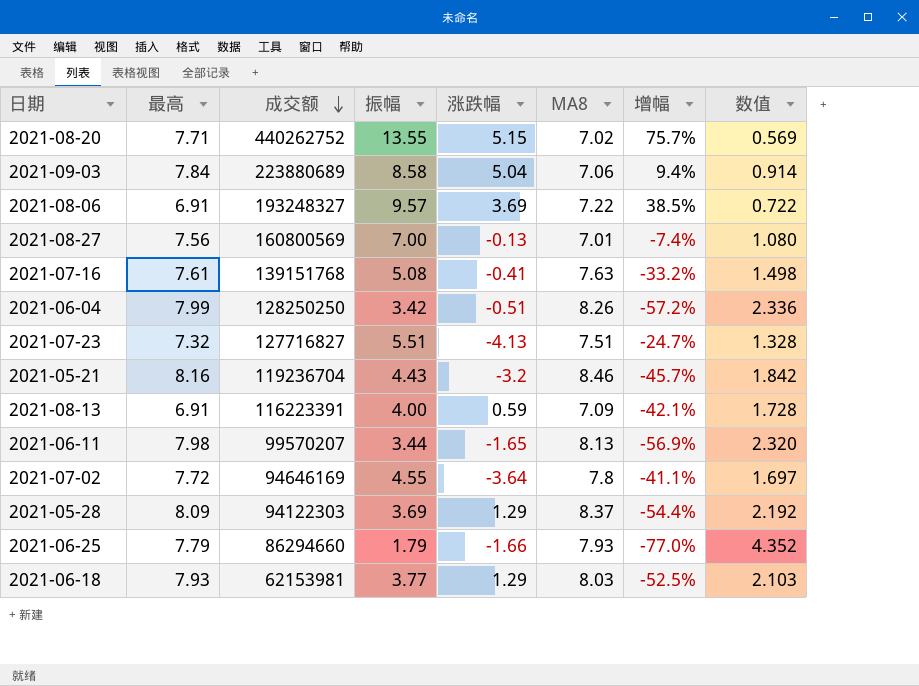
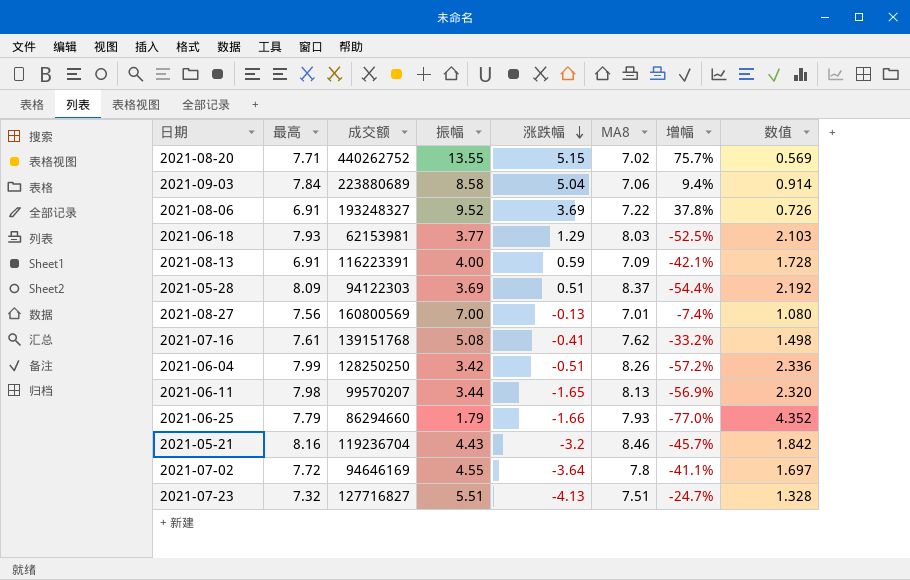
row order: 成交额 descending -> 涨跌幅 descending
2021-08-06 | 振幅: 9.57 -> 9.52
2021-08-06 | 增幅: 38.5% -> 37.8%
2021-08-06 | 数值: 0.722 -> 0.726
2021-05-28 | 涨跌幅: 1.29 -> 0.51
2021-07-16 | MA8: 7.63 -> 7.62

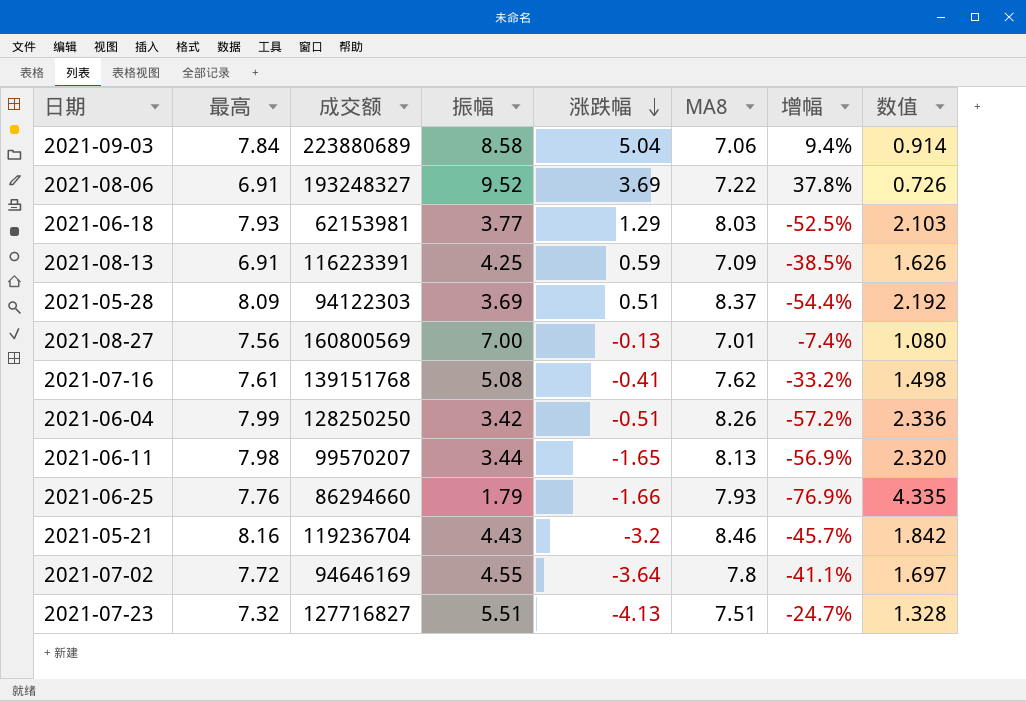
row 2021-08-20: 7.71 | 440262752 | 13.55 | 5.15 | 7.02 | 75.7% | 0.569 -> none
2021-08-13 | 振幅: 4.00 -> 4.25
2021-08-13 | 增幅: -42.1% -> -38.5%
2021-08-13 | 数值: 1.728 -> 1.626
2021-06-25 | 最高: 7.79 -> 7.76
2021-06-25 | 增幅: -77.0% -> -76.9%
2021-06-25 | 数值: 4.352 -> 4.335

